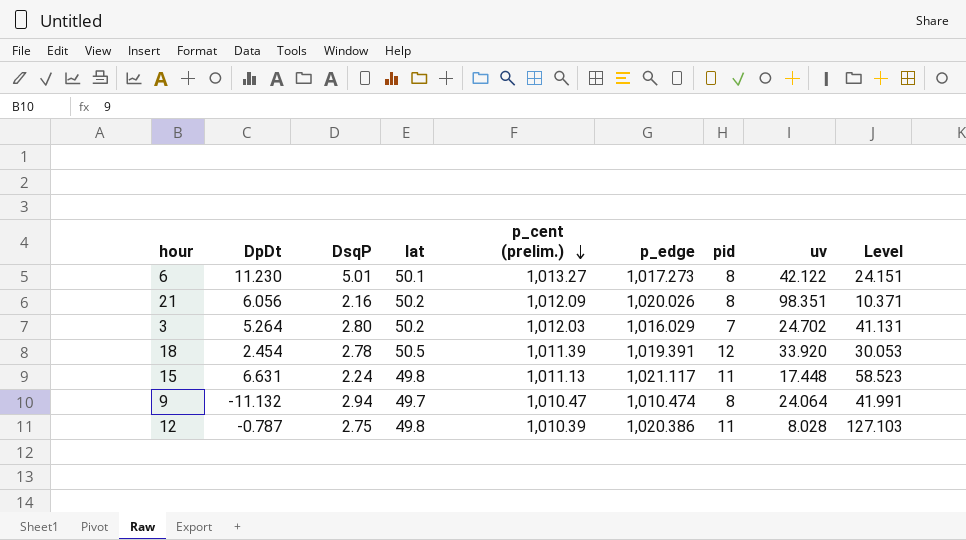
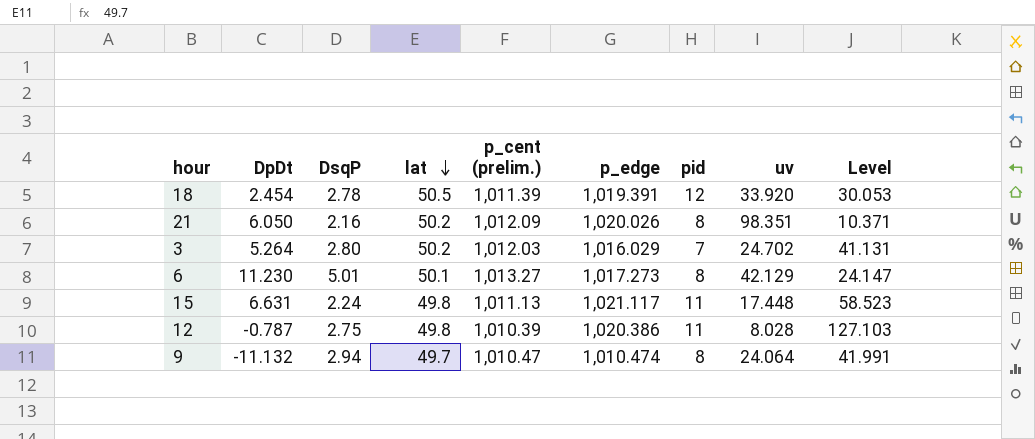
row order: p_cent (prelim.) descending -> lat descending
21 | DpDt: 6.056 -> 6.050
6 | uv: 42.122 -> 42.129
6 | Level: 24.151 -> 24.147

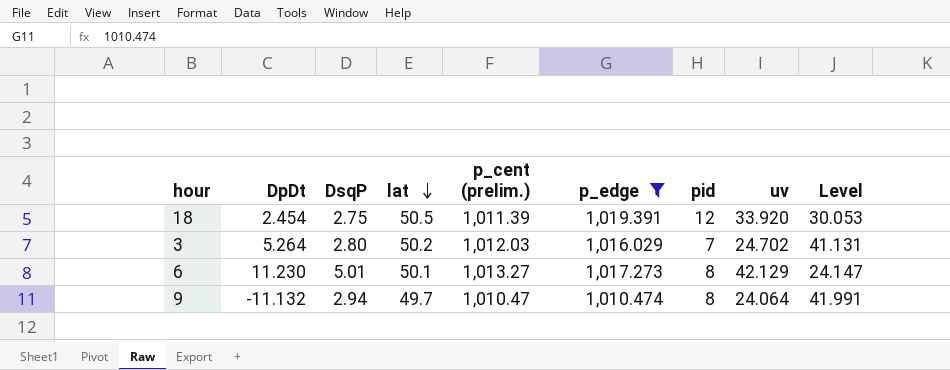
filter: none -> p_edge <= 1,019.391
18 | DsqP: 2.78 -> 2.75

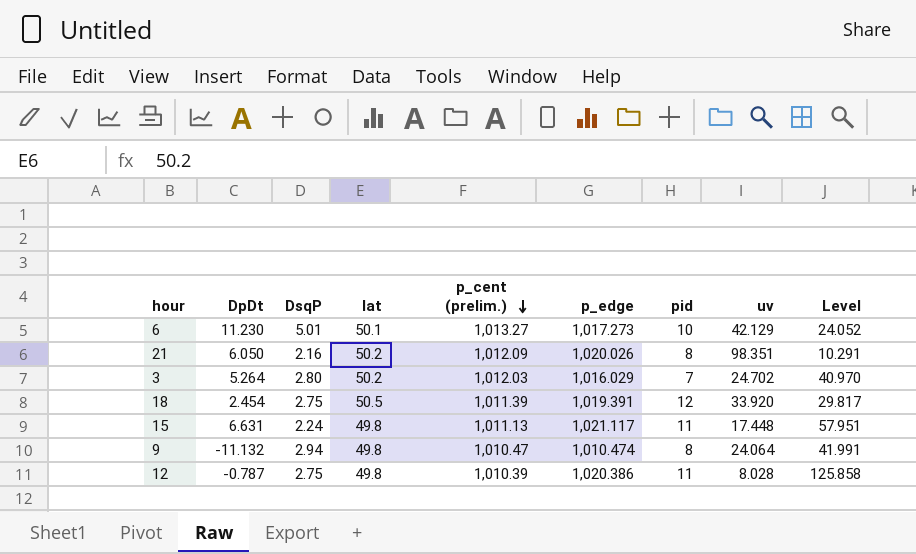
filter: p_edge <= 1,019.391 -> none
row order: lat descending -> p_cent (prelim.) descending
column Level | formula: [p_edge] / [uv] -> [p_cent (prelim.)] / [uv]
6 | pid: 8 -> 10
9 | lat: 49.7 -> 49.8

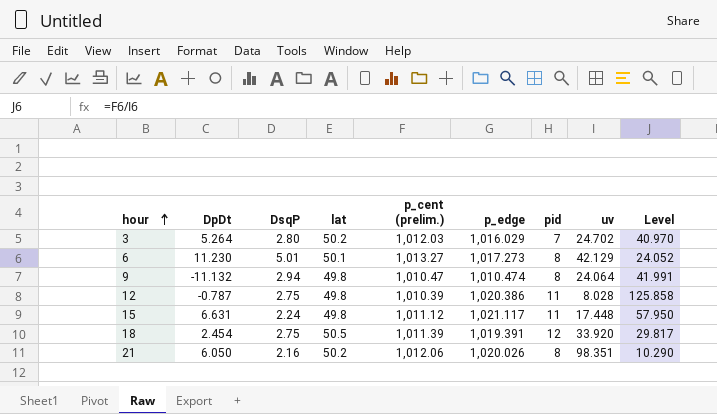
row order: p_cent (prelim.) descending -> hour ascending
6 | pid: 10 -> 8
15 | p_cent (prelim.): 1,011.13 -> 1,011.12
15 | Level: 57.951 -> 57.950
21 | p_cent (prelim.): 1,012.09 -> 1,012.06
21 | Level: 10.291 -> 10.290

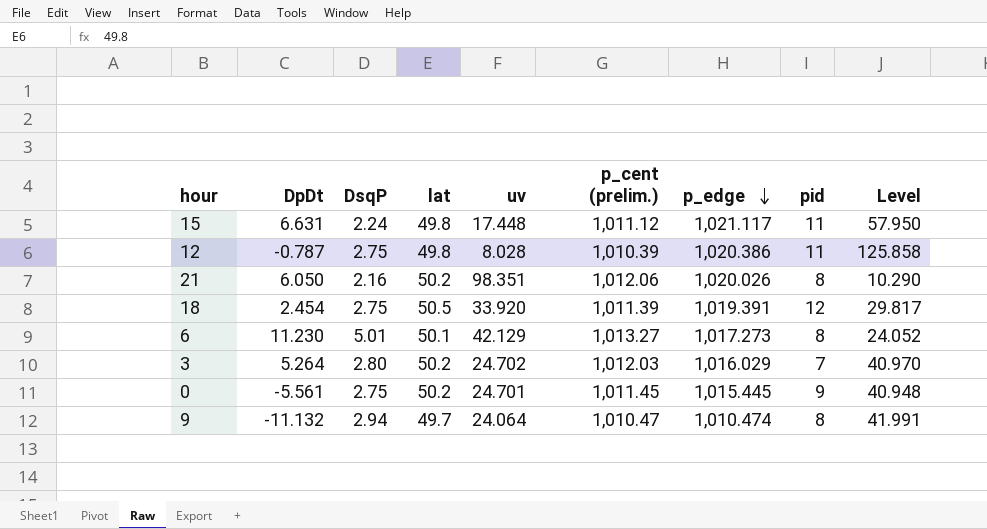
row order: hour ascending -> p_edge descending
column uv | position: 8 -> 5
row 0: none -> -5.561 | 2.75 | 50.2 | 24.701 | 1,011.45 | 1,015.445 | 9 | 40.948
9 | lat: 49.8 -> 49.7

